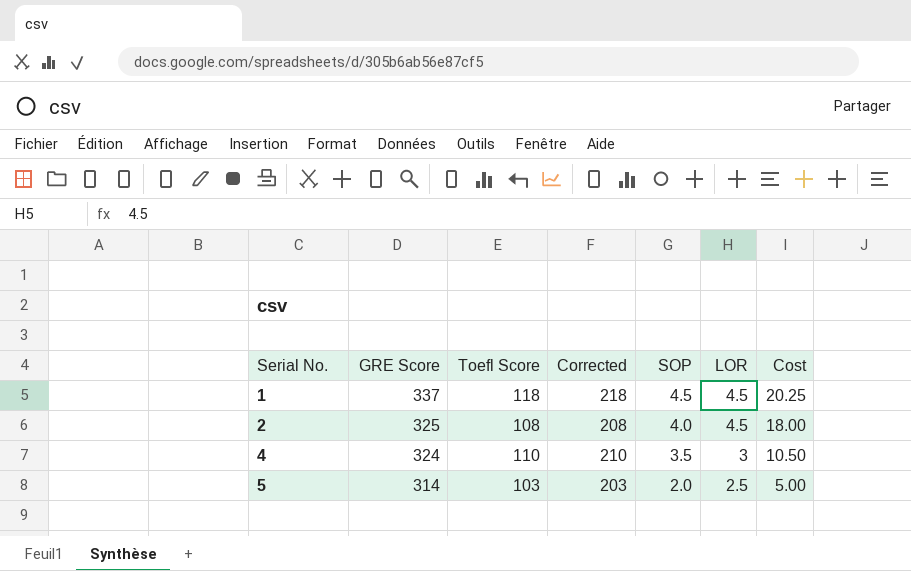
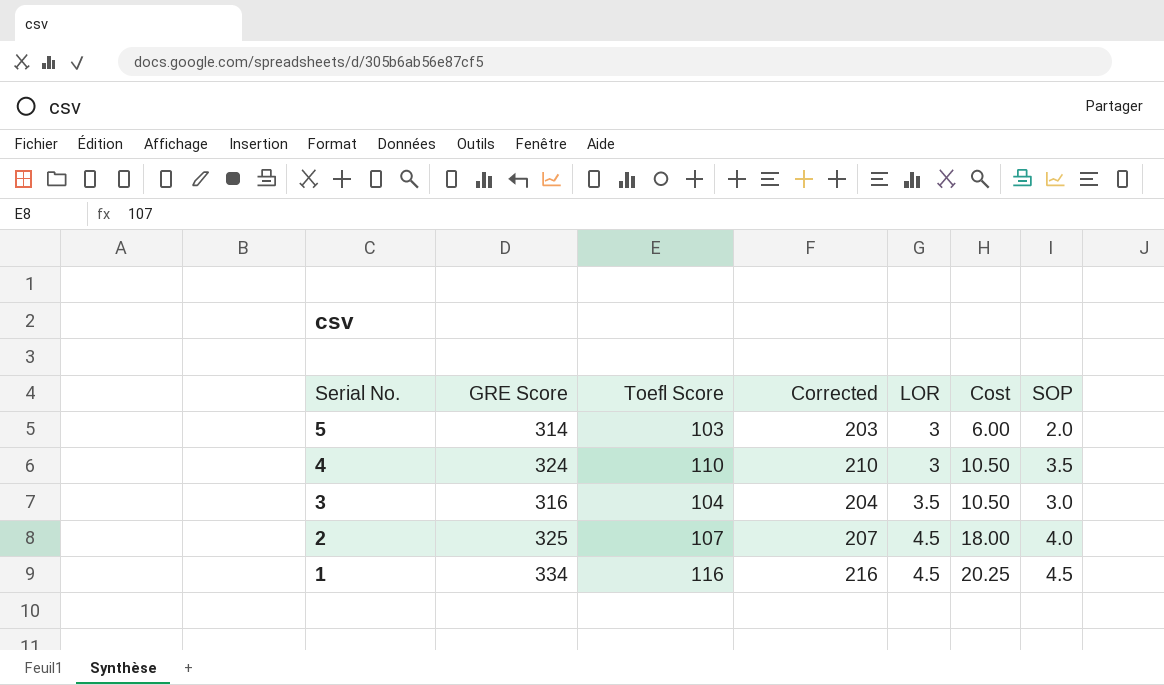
row order: Serial No. ascending -> Serial No. descending
column SOP | position: 5 -> 7
5 | LOR: 2.5 -> 3
5 | Cost: 5.00 -> 6.00
row 3: none -> 316 | 104 | 204 | 3.5 | 10.50 | 3.0
2 | Toefl Score: 108 -> 107
2 | Corrected: 208 -> 207
1 | GRE Score: 337 -> 334
1 | Toefl Score: 118 -> 116
1 | Corrected: 218 -> 216

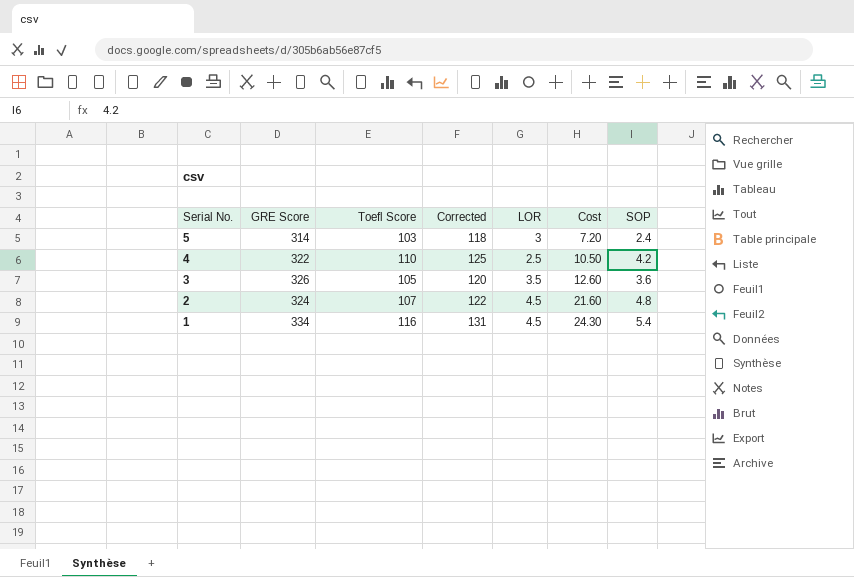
column Corrected | formula: [Toefl Score] + 100 -> [Toefl Score] + 15
5 | Cost: 6.00 -> 7.20
5 | SOP: 2.0 -> 2.4
4 | GRE Score: 324 -> 322
4 | LOR: 3 -> 2.5
4 | SOP: 3.5 -> 4.2
3 | GRE Score: 316 -> 326
3 | Toefl Score: 104 -> 105
3 | Cost: 10.50 -> 12.60
3 | SOP: 3.0 -> 3.6
2 | GRE Score: 325 -> 324
2 | Cost: 18.00 -> 21.60
2 | SOP: 4.0 -> 4.8
1 | Cost: 20.25 -> 24.30
1 | SOP: 4.5 -> 5.4

